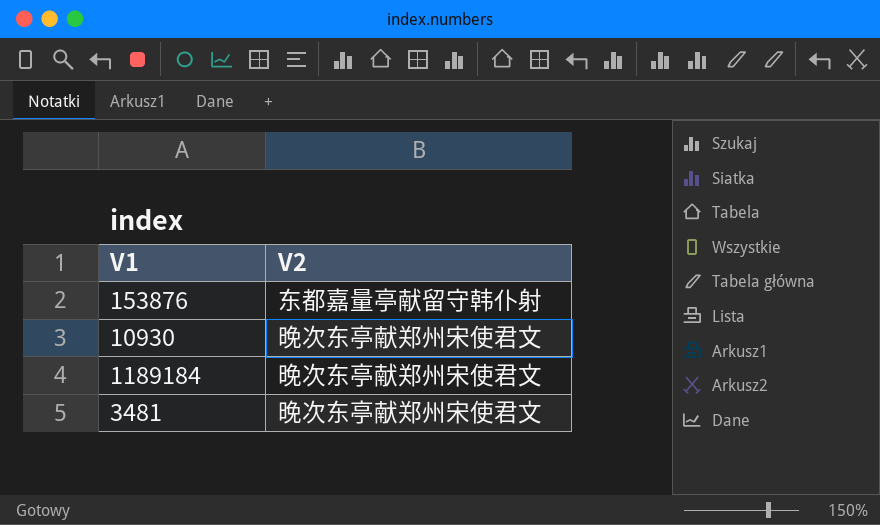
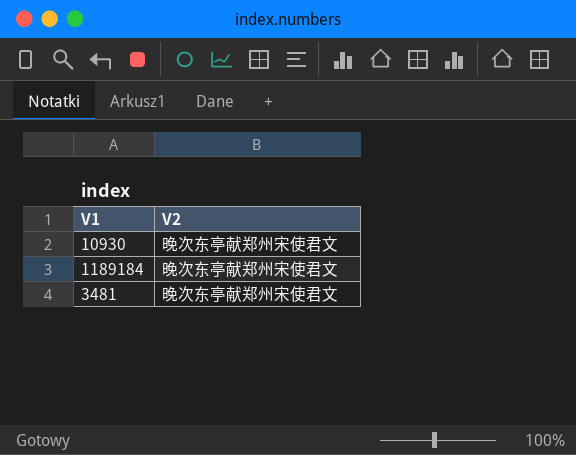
row 153876: 东都嘉量亭献留守韩仆射 -> none

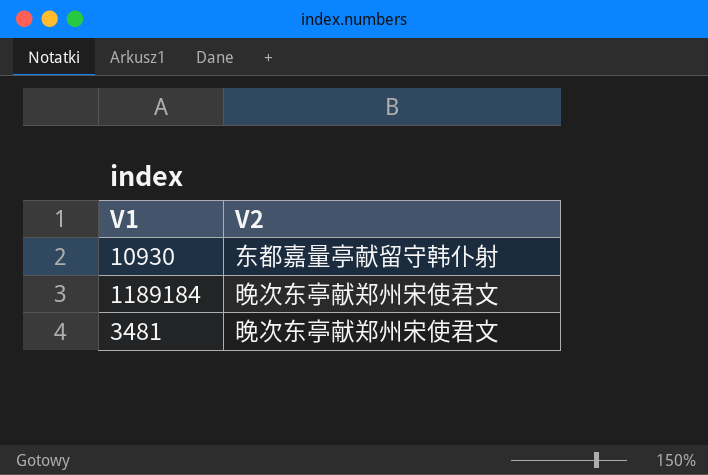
10930 | V2: 晚次东亭献郑州宋使君文 -> 东都嘉量亭献留守韩仆射

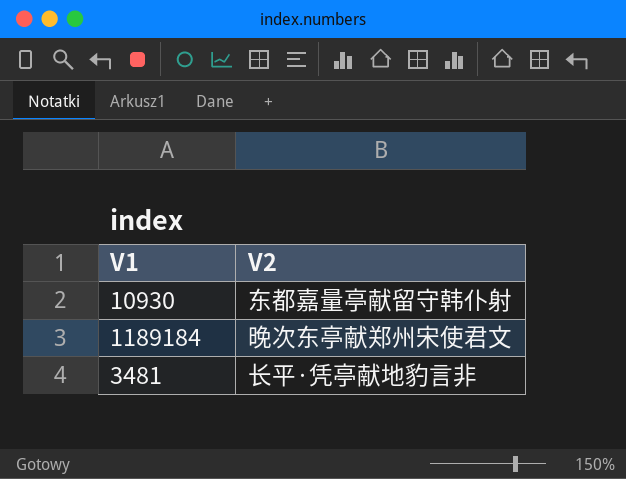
3481 | V2: 晚次东亭献郑州宋使君文 -> 长平·凭亭献地豹言非

